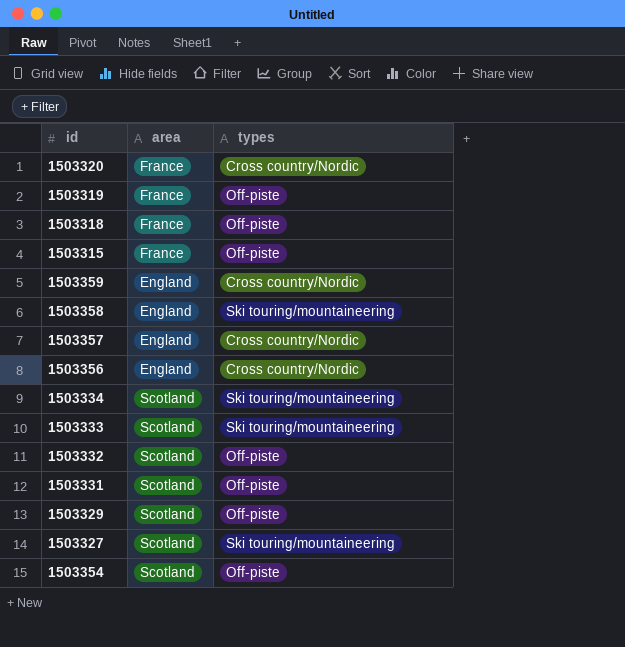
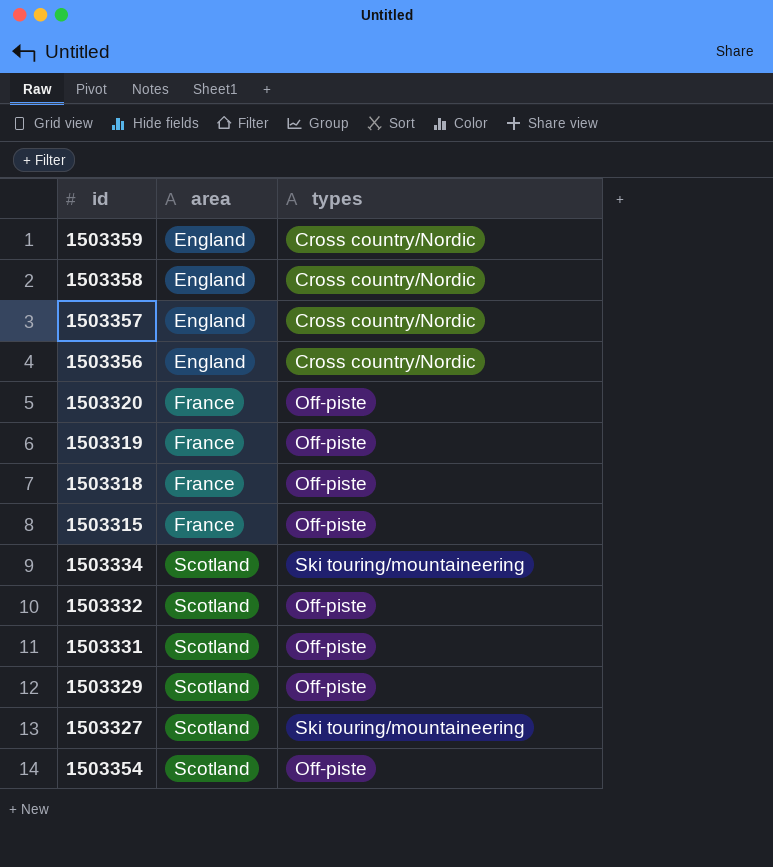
row order: none -> area ascending
row 1503333: Scotland | Ski touring/mountaineering -> none
1503358 | types: Ski touring/mountaineering -> Cross country/Nordic
1503320 | types: Cross country/Nordic -> Off-piste

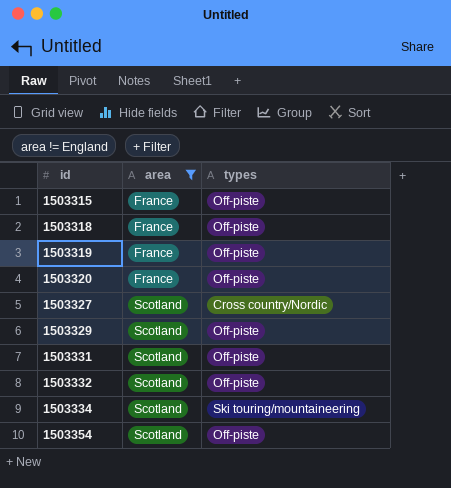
filter: none -> area != England
row order: area ascending -> id ascending
1503327 | types: Ski touring/mountaineering -> Cross country/Nordic

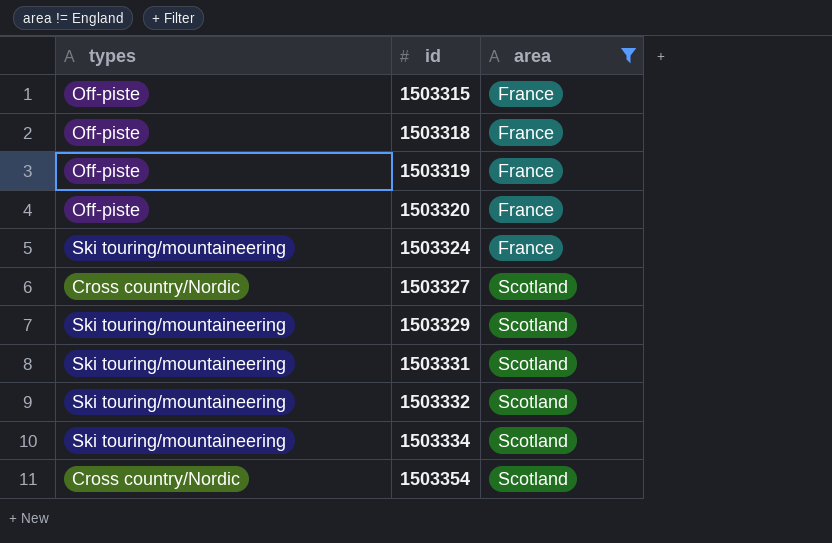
column types | position: 3 -> 1
row 1503324: none -> Ski touring/mountaineering | France
1503329 | types: Off-piste -> Ski touring/mountaineering
1503331 | types: Off-piste -> Ski touring/mountaineering
1503332 | types: Off-piste -> Ski touring/mountaineering
1503354 | types: Off-piste -> Cross country/Nordic

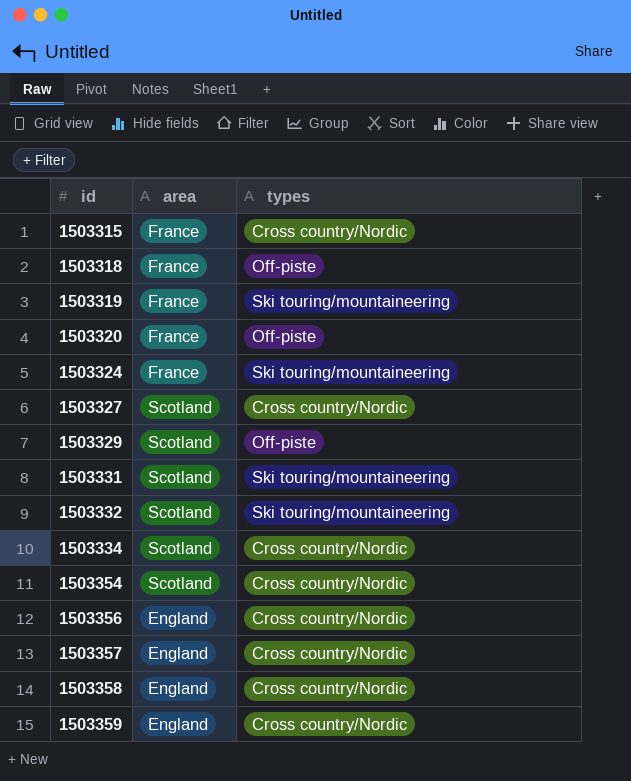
filter: area != England -> none
column types | position: 1 -> 3
1503315 | types: Off-piste -> Cross country/Nordic
1503319 | types: Off-piste -> Ski touring/mountaineering
1503329 | types: Ski touring/mountaineering -> Off-piste
1503334 | types: Ski touring/mountaineering -> Cross country/Nordic

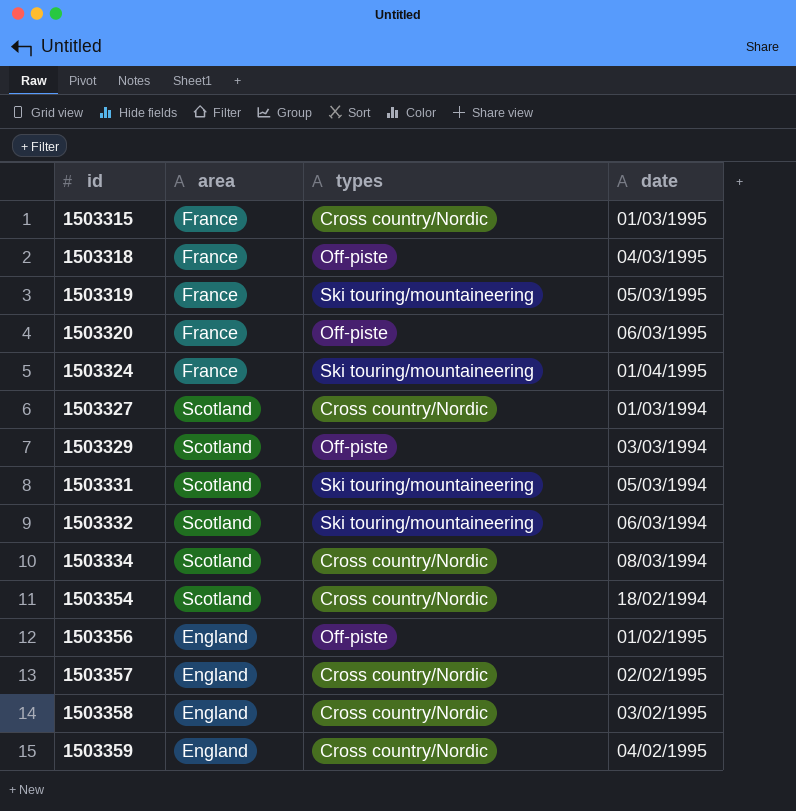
column date | position: none -> 4
1503356 | types: Cross country/Nordic -> Off-piste

